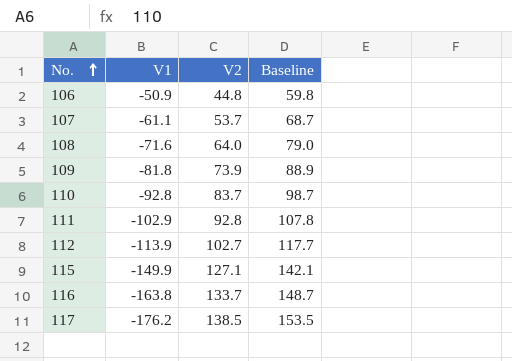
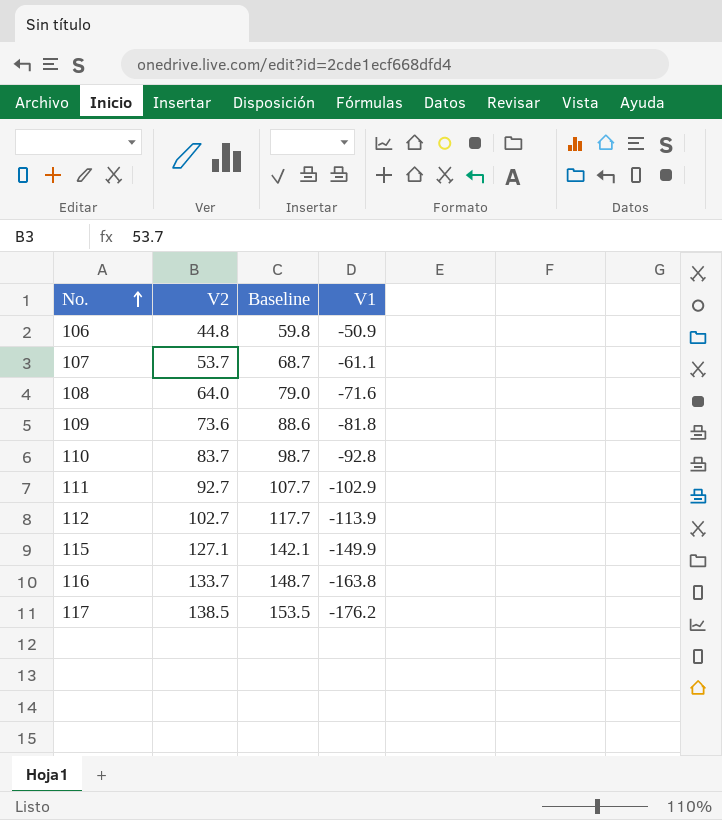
column V1 | position: 2 -> 4
109 | V2: 73.9 -> 73.6
109 | Baseline: 88.9 -> 88.6
111 | V2: 92.8 -> 92.7
111 | Baseline: 107.8 -> 107.7

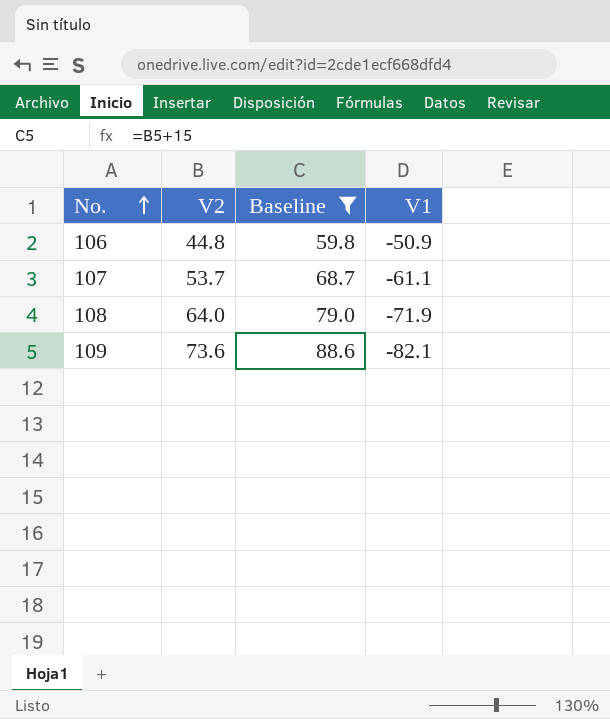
filter: none -> Baseline <= 88.6
108 | V1: -71.6 -> -71.9
109 | V1: -81.8 -> -82.1

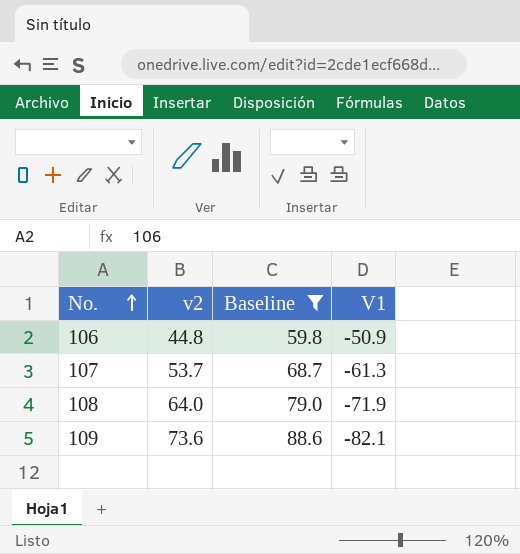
column name: V2 -> v2
107 | V1: -61.1 -> -61.3

